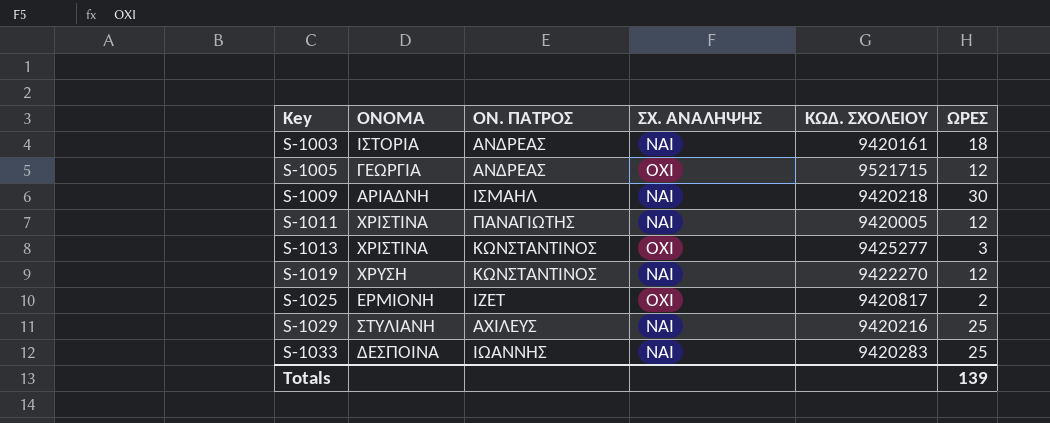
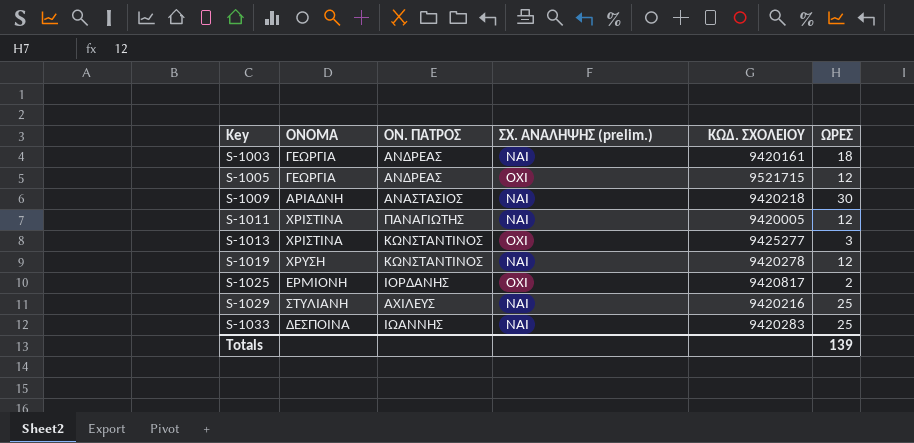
column name: ΣΧ. ΑΝΑΛΗΨΗΣ -> ΣΧ. ΑΝΑΛΗΨΗΣ (prelim.)
S-1003 | ΟΝΟΜΑ: ΙΣΤΟΡΙΑ -> ΓΕΩΡΓΙΑ
S-1009 | ΟΝ. ΠΑΤΡOΣ: ΙΣΜΑΗΛ -> ΑΝΑΣΤΑΣΙΟΣ
S-1019 | ΚΩΔ. ΣΧΟΛΕΙΟΥ: 9422270 -> 9420278
S-1025 | ΟΝ. ΠΑΤΡOΣ: ΙΖΕΤ -> ΙΟΡΔΑΝΗΣ

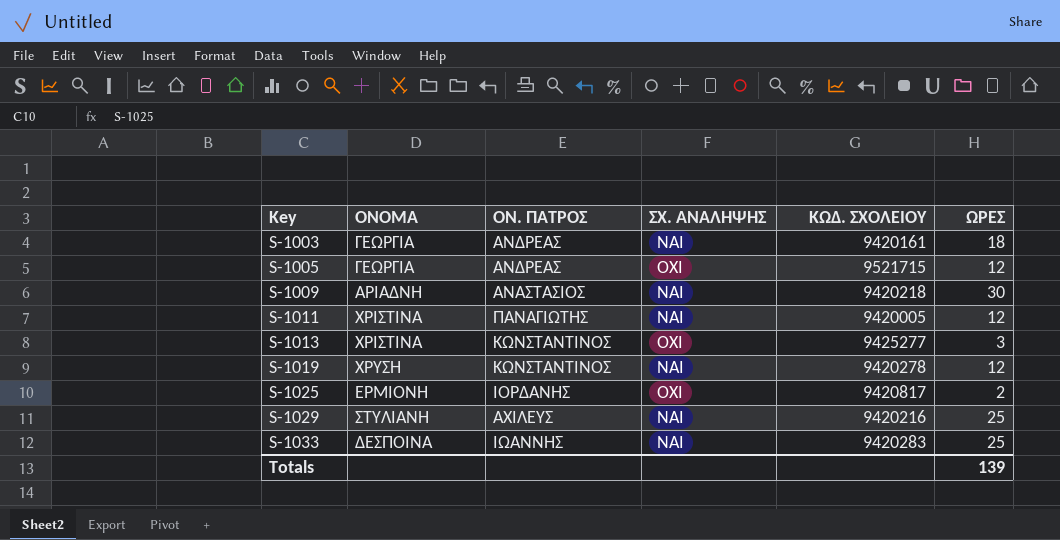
column name: ΣΧ. ΑΝΑΛΗΨΗΣ (prelim.) -> ΣΧ. ΑΝΑΛΗΨΗΣ

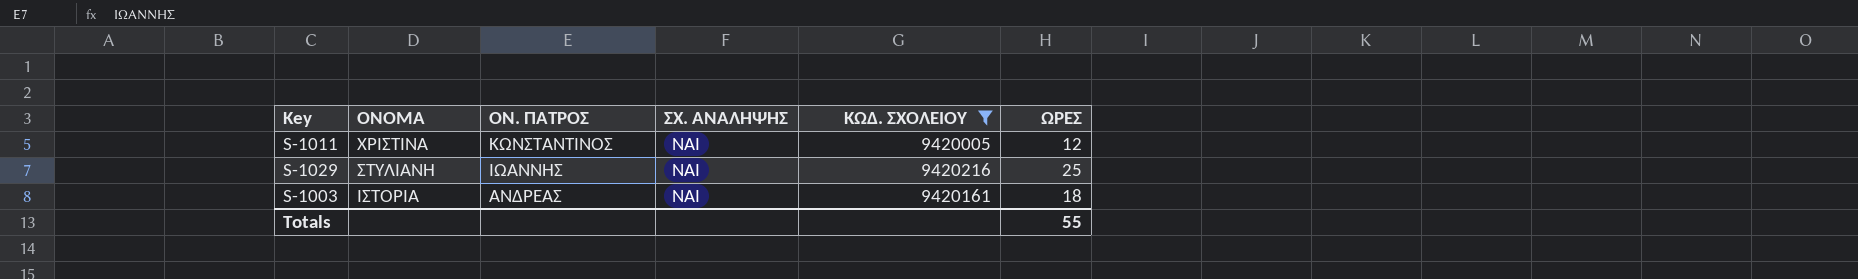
filter: none -> ΚΩΔ. ΣΧΟΛΕΙΟΥ <= 9420216
row order: Key ascending -> ΟΝΟΜΑ descending
S-1011 | ΟΝ. ΠΑΤΡOΣ: ΠΑΝΑΓΙΩΤΗΣ -> ΚΩΝΣΤΑΝΤΙΝΟΣ
S-1029 | ΟΝ. ΠΑΤΡOΣ: ΑΧΙΛΕΥΣ -> ΙΩΑΝΝΗΣ
S-1003 | ΟΝΟΜΑ: ΓΕΩΡΓΙΑ -> ΙΣΤΟΡΙΑ
Totals | ΩΡΕΣ: 139 -> 55

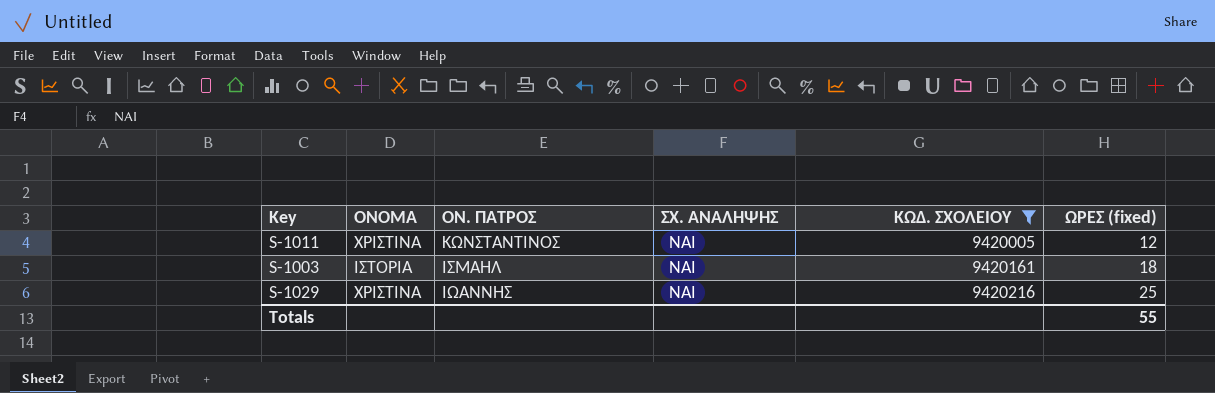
row order: ΟΝΟΜΑ descending -> ΚΩΔ. ΣΧΟΛΕΙΟΥ ascending
column name: ΩΡΕΣ -> ΩΡΕΣ (fixed)
S-1003 | ΟΝ. ΠΑΤΡOΣ: ΑΝΔΡΕΑΣ -> ΙΣΜΑΗΛ
S-1029 | ΟΝΟΜΑ: ΣΤΥΛΙΑΝΗ -> ΧΡΙΣΤΙΝΑ

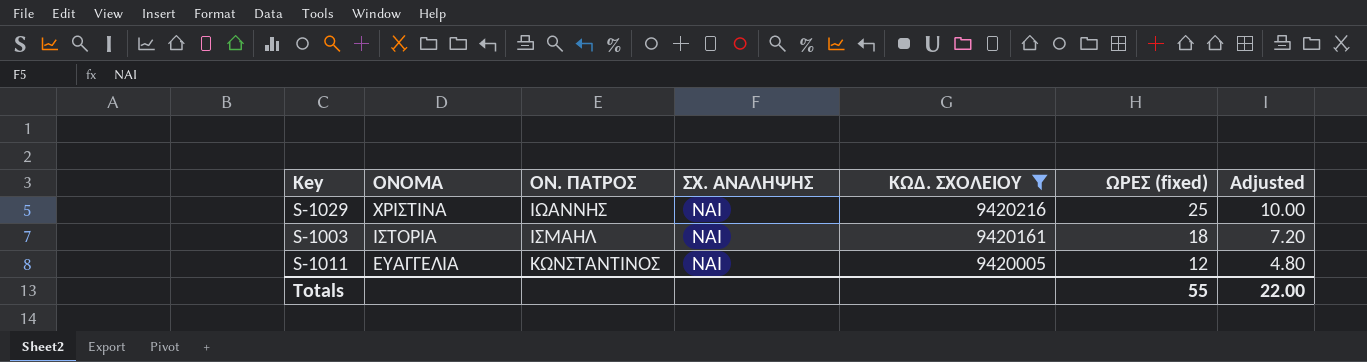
row order: ΚΩΔ. ΣΧΟΛΕΙΟΥ ascending -> ΟΝΟΜΑ descending
column Adjusted | formula: none -> [ΩΡΕΣ (fixed)] * 0.4
S-1011 | ΟΝΟΜΑ: ΧΡΙΣΤΙΝΑ -> ΕΥΑΓΓΕΛΙΑ

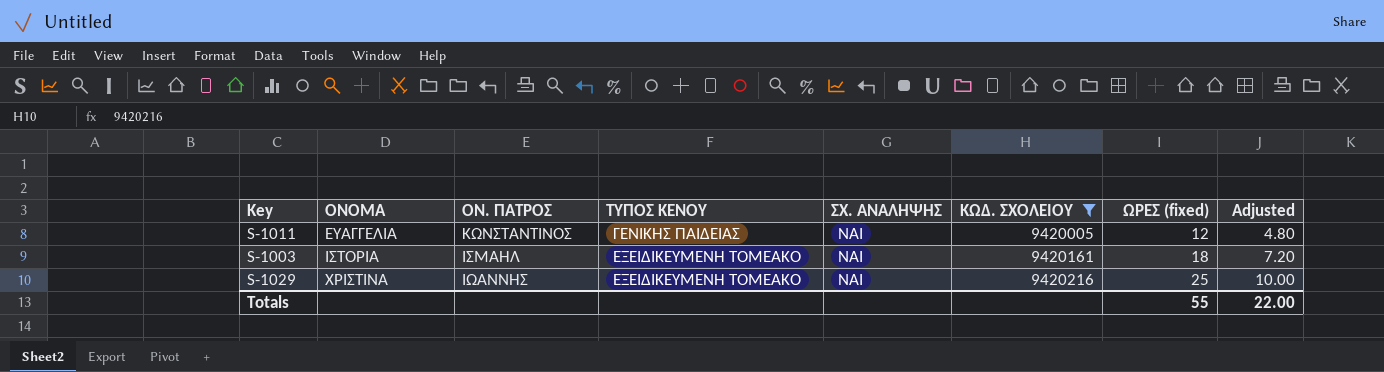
row order: ΟΝΟΜΑ descending -> ΟΝΟΜΑ ascending
column ΤΥΠΟΣ ΚΕΝΟΥ | position: none -> 4

